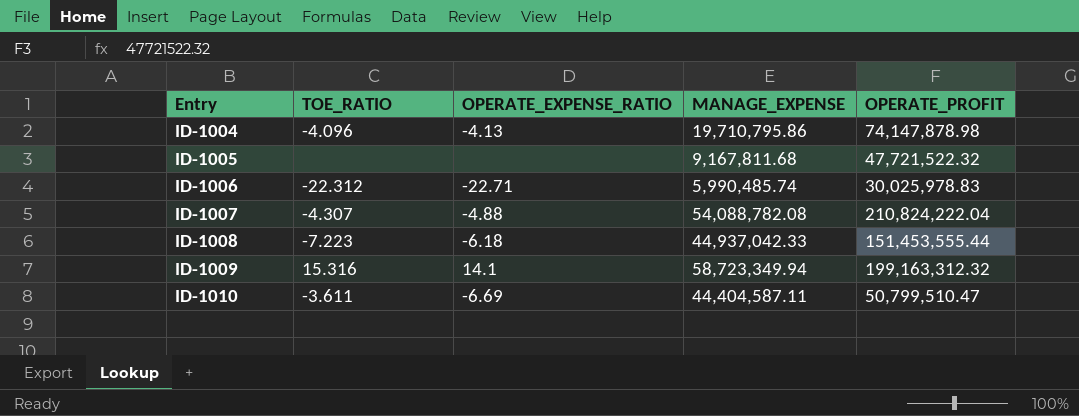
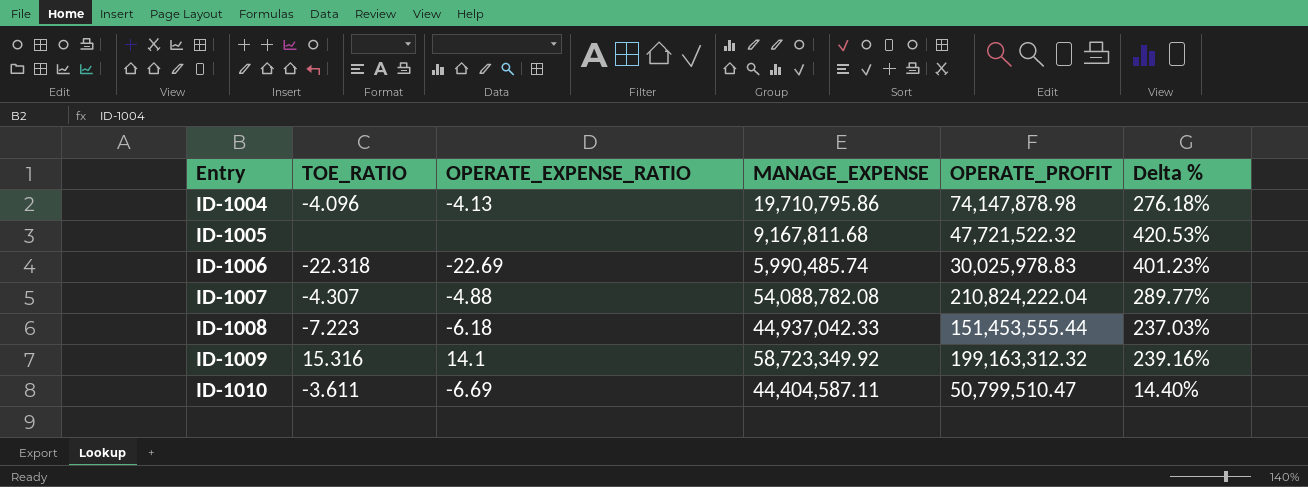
column Delta % | formula: none -> ([OPERATE_PROFIT] - [MANAGE_EXPENSE]) / [MANAGE_EXPENSE]
ID-1006 | TOE_RATIO: -22.312 -> -22.318
ID-1006 | OPERATE_EXPENSE_RATIO: -22.71 -> -22.69
ID-1009 | MANAGE_EXPENSE: 58,723,349.94 -> 58,723,349.92

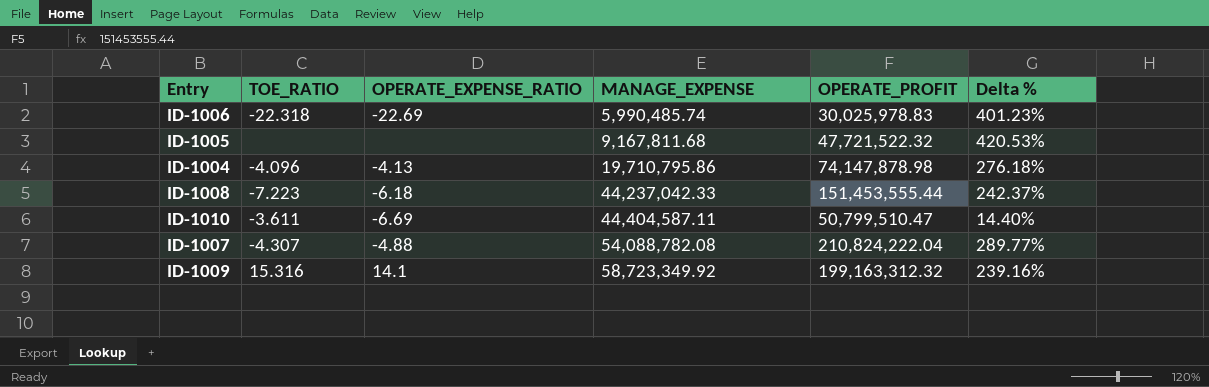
row order: Entry ascending -> MANAGE_EXPENSE ascending
ID-1008 | MANAGE_EXPENSE: 44,937,042.33 -> 44,237,042.33
ID-1008 | Delta %: 237.03% -> 242.37%

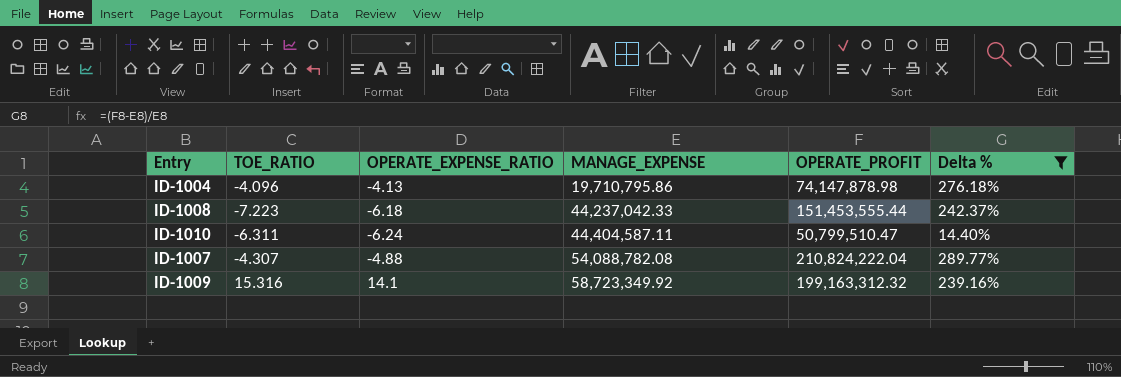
filter: none -> Delta % <= 289.77%
ID-1010 | TOE_RATIO: -3.611 -> -6.311
ID-1010 | OPERATE_EXPENSE_RATIO: -6.69 -> -6.24

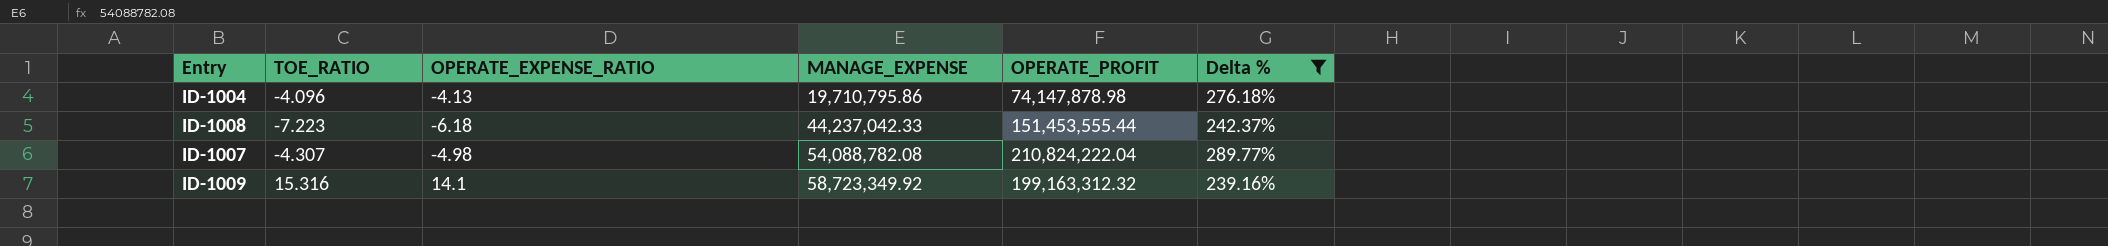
row ID-1010: -6.311 | -6.24 | 44,404,587.11 | 50,799,510.47 | 14.40% -> none
ID-1007 | OPERATE_EXPENSE_RATIO: -4.88 -> -4.98

